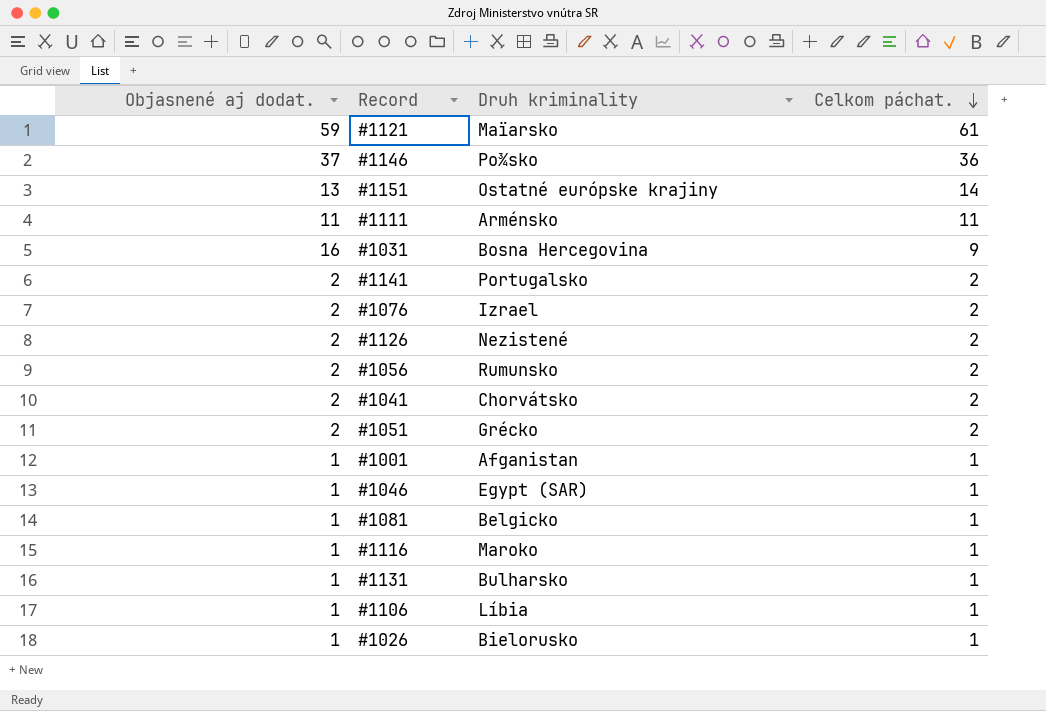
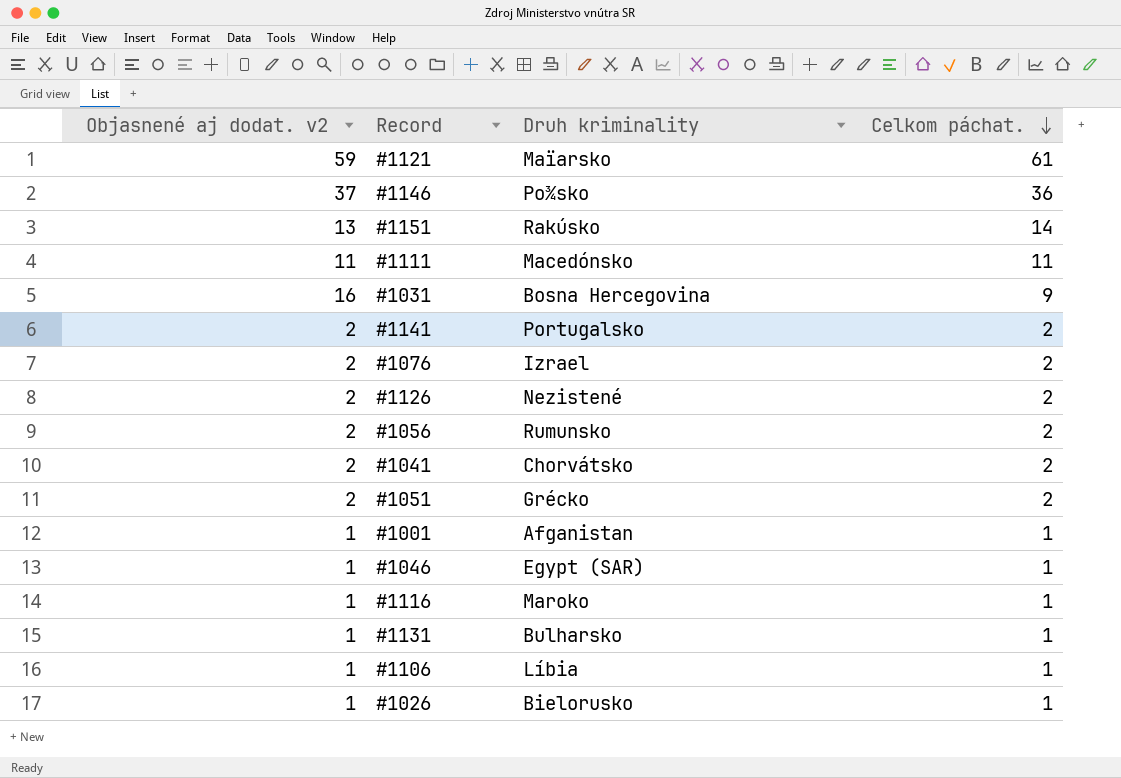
column name: Objasnené aj dodat. -> Objasnené aj dodat. v2
row #1081: 1 | Belgicko | 1 -> none
#1151 | Druh kriminality: Ostatné európske krajiny -> Rakúsko
#1111 | Druh kriminality: Arménsko -> Macedónsko

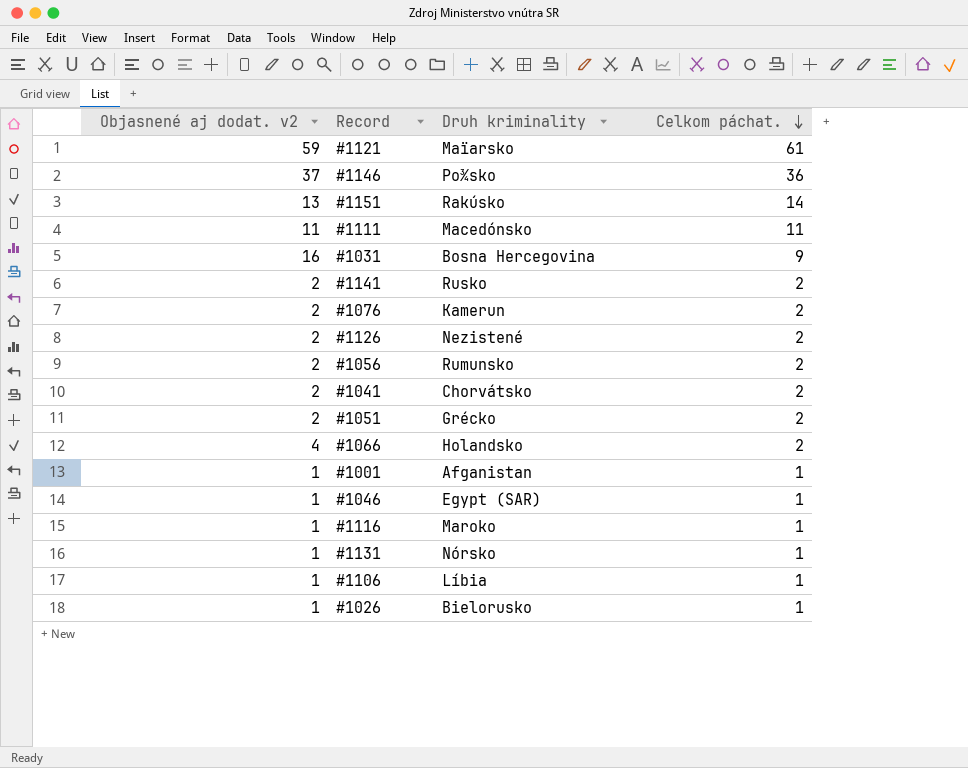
#1141 | Druh kriminality: Portugalsko -> Rusko
#1076 | Druh kriminality: Izrael -> Kamerun
row #1066: none -> 4 | Holandsko | 2
#1131 | Druh kriminality: Bulharsko -> Nórsko

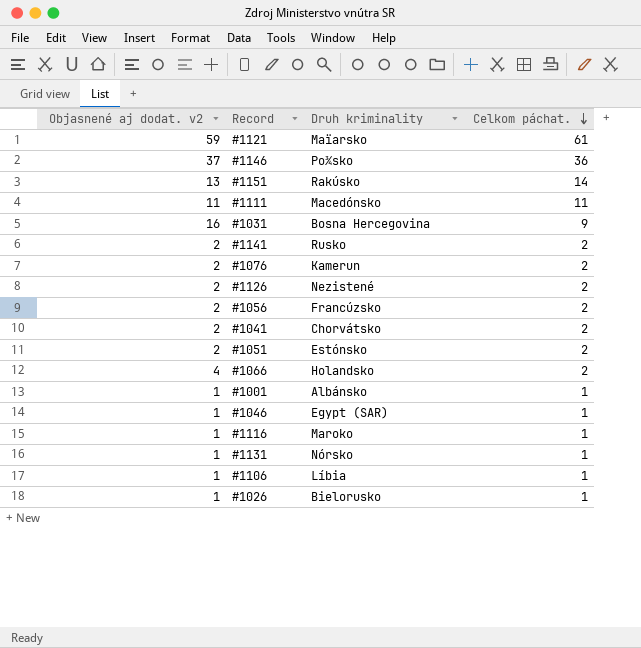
#1056 | Druh kriminality: Rumunsko -> Francúzsko
#1051 | Druh kriminality: Grécko -> Estónsko
#1001 | Druh kriminality: Afganistan -> Albánsko

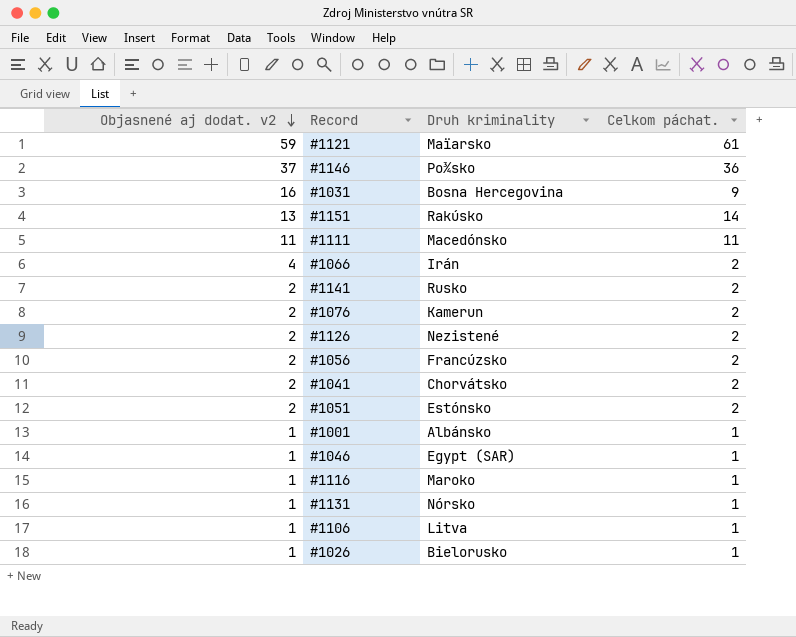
row order: Celkom páchat. descending -> Objasnené aj dodat. v2 descending
#1066 | Druh kriminality: Holandsko -> Irán
#1106 | Druh kriminality: Líbia -> Litva

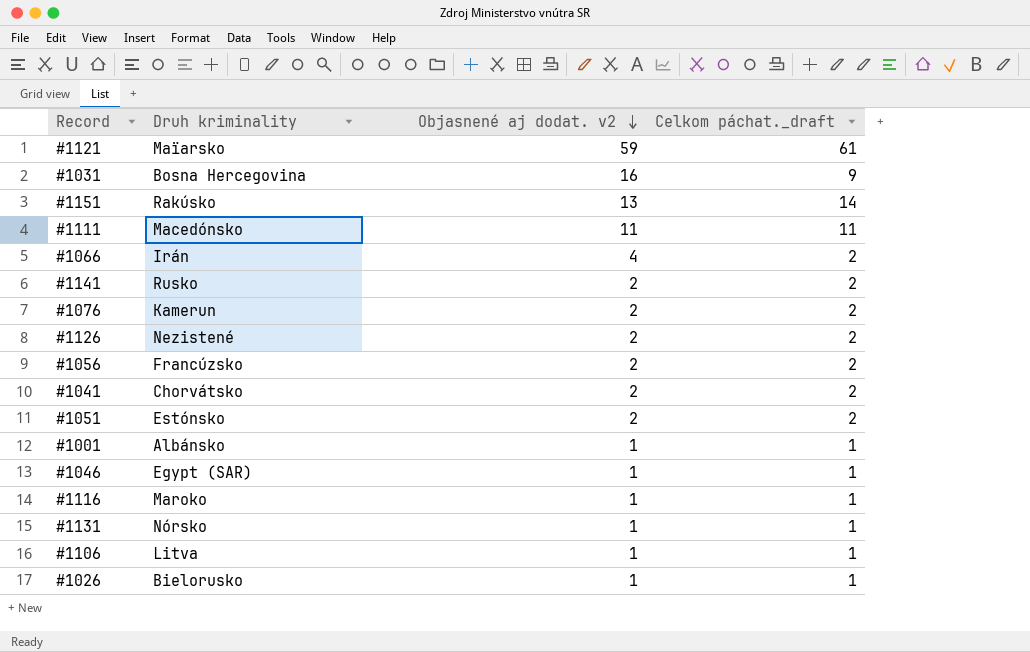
column Objasnené aj dodat. v2 | position: 1 -> 3
column name: Celkom páchat. -> Celkom páchat._draft
row #1146: 37 | Po¾sko | 36 -> none

